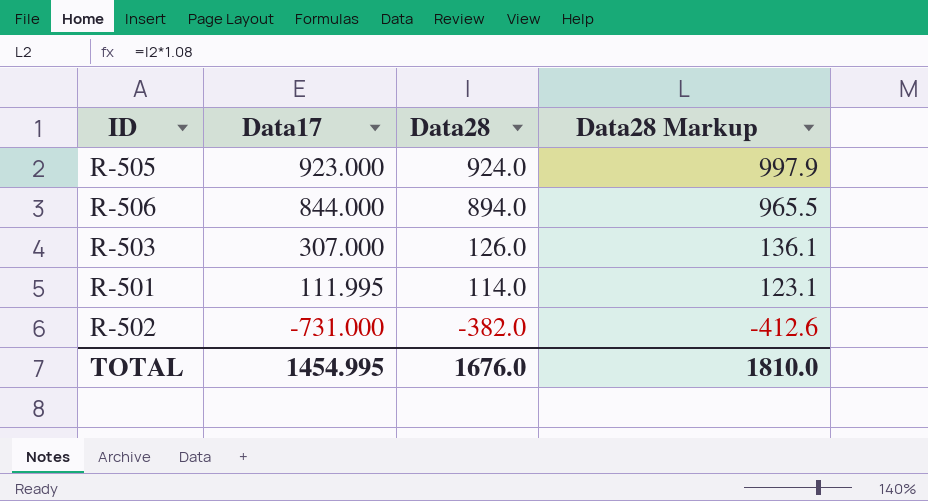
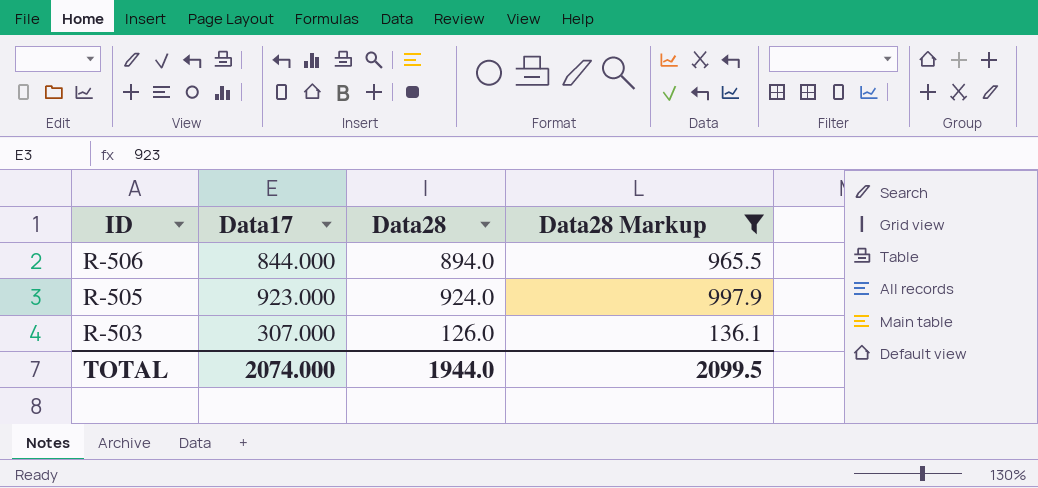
filter: none -> Data28 Markup >= 136.1
row order: Data17 descending -> ID descending
TOTAL | Data17: 1454.995 -> 2074.000
TOTAL | Data28: 1676.0 -> 1944.0
TOTAL | Data28 Markup: 1810.0 -> 2099.5

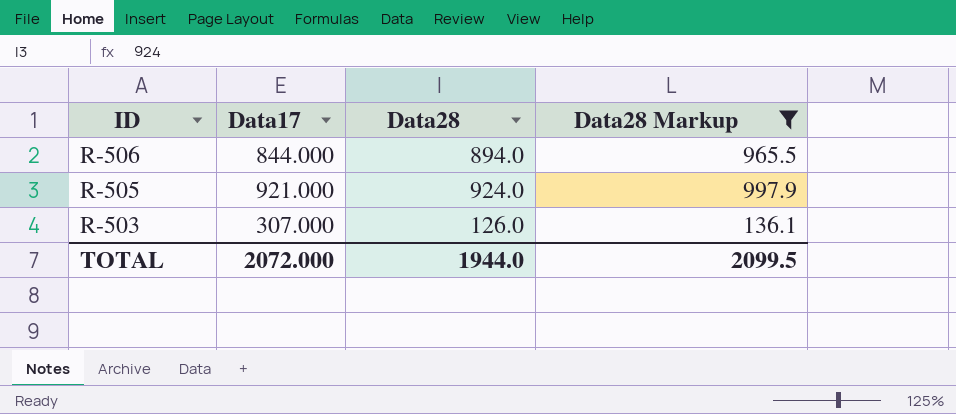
R-505 | Data17: 923.000 -> 921.000
TOTAL | Data17: 2074.000 -> 2072.000

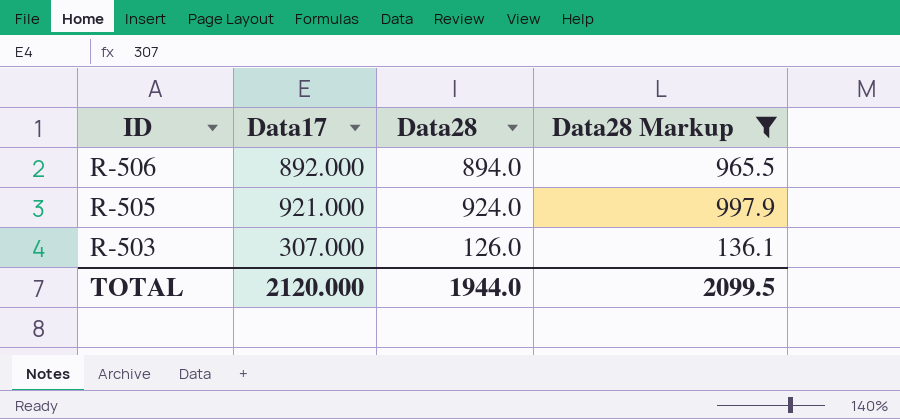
R-506 | Data17: 844.000 -> 892.000
TOTAL | Data17: 2072.000 -> 2120.000

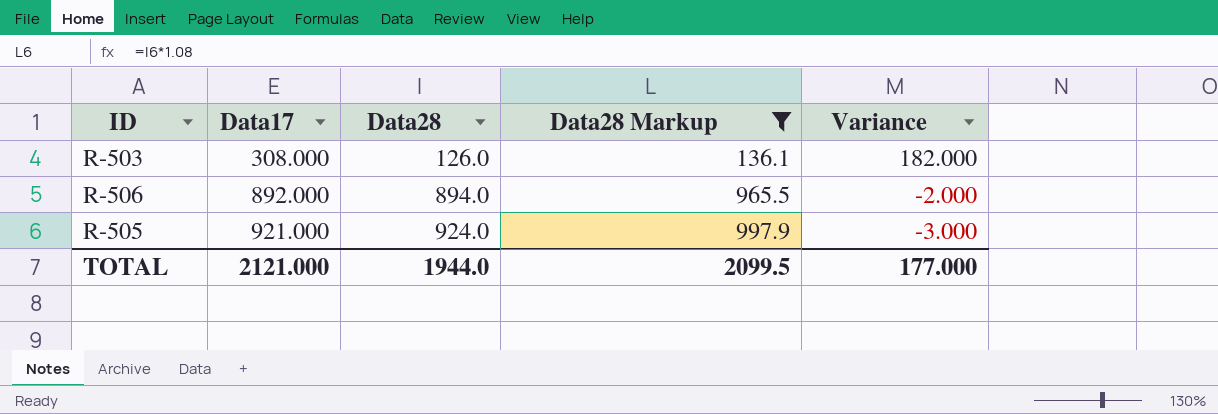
row order: ID descending -> Data17 ascending
column Variance | formula: none -> [Data17] - [Data28]
R-503 | Data17: 307.000 -> 308.000
TOTAL | Data17: 2120.000 -> 2121.000

